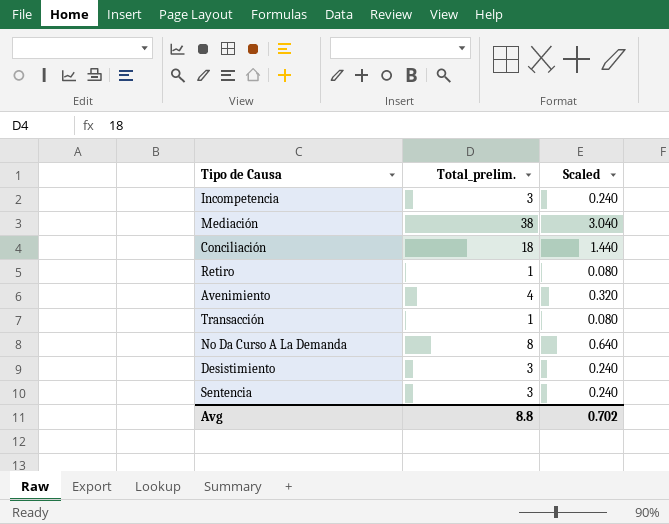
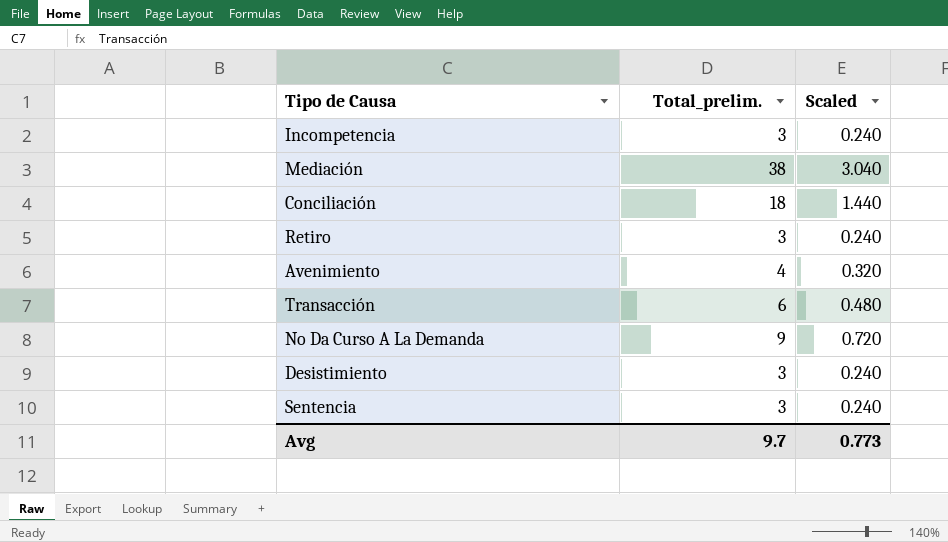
Retiro | Total_prelim.: 1 -> 3
Retiro | Scaled: 0.080 -> 0.240
Transacción | Total_prelim.: 1 -> 6
Transacción | Scaled: 0.080 -> 0.480
No Da Curso A La Demanda | Total_prelim.: 8 -> 9
No Da Curso A La Demanda | Scaled: 0.640 -> 0.720
Avg | Total_prelim.: 8.8 -> 9.7
Avg | Scaled: 0.702 -> 0.773

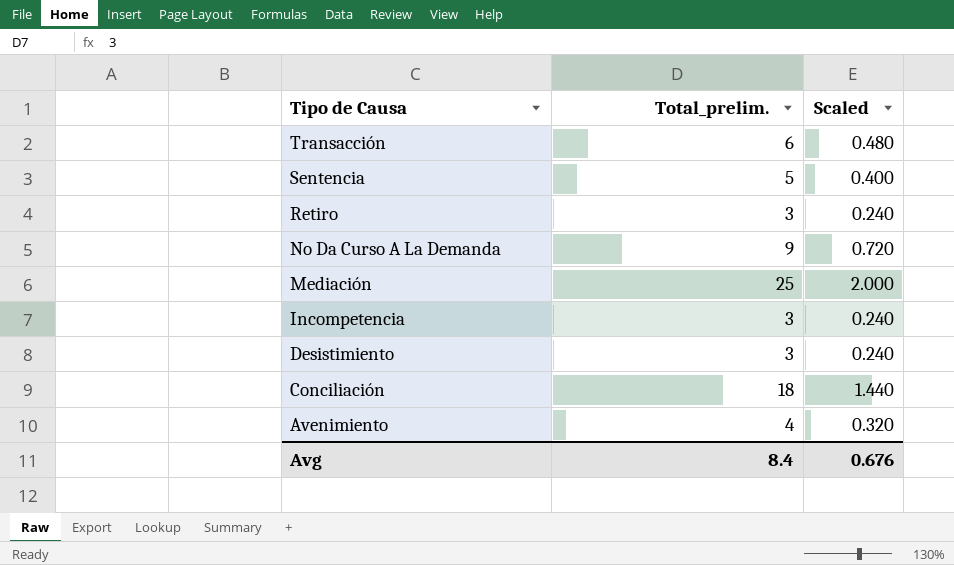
row order: none -> Tipo de Causa descending
Sentencia | Total_prelim.: 3 -> 5
Sentencia | Scaled: 0.240 -> 0.400
Mediación | Total_prelim.: 38 -> 25
Mediación | Scaled: 3.040 -> 2.000
Avg | Total_prelim.: 9.7 -> 8.4
Avg | Scaled: 0.773 -> 0.676

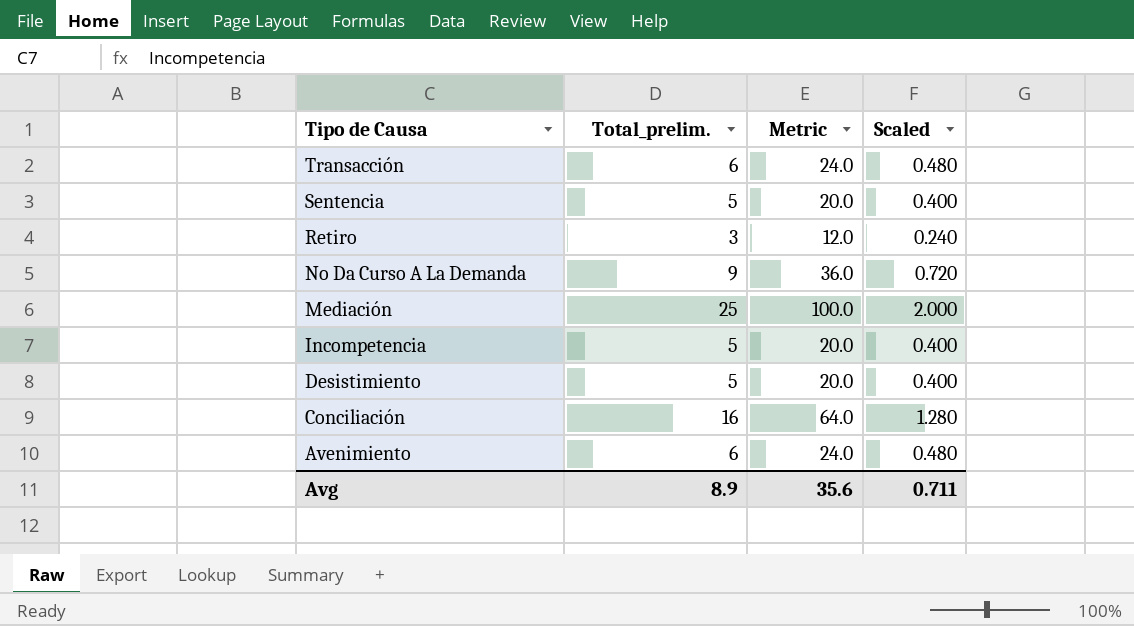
column Metric | formula: none -> [Total_prelim.] * 4
Incompetencia | Total_prelim.: 3 -> 5
Incompetencia | Scaled: 0.240 -> 0.400
Desistimiento | Total_prelim.: 3 -> 5
Desistimiento | Scaled: 0.240 -> 0.400
Conciliación | Total_prelim.: 18 -> 16
Conciliación | Scaled: 1.440 -> 1.280
Avenimiento | Total_prelim.: 4 -> 6
Avenimiento | Scaled: 0.320 -> 0.480
Avg | Total_prelim.: 8.4 -> 8.9
Avg | Scaled: 0.676 -> 0.711

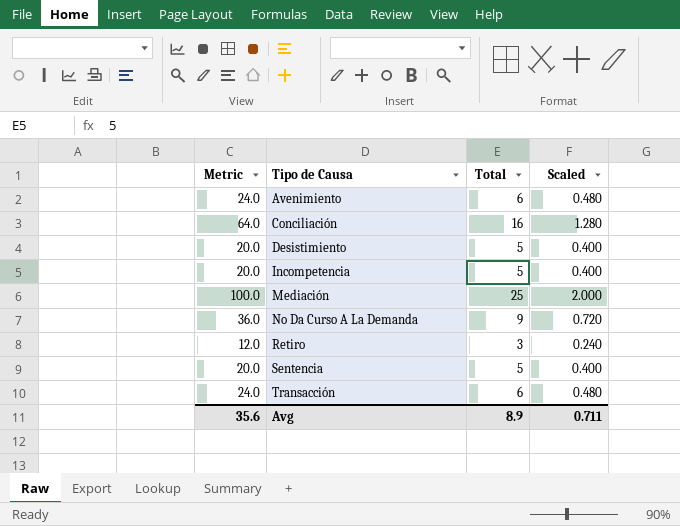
row order: Tipo de Causa descending -> Tipo de Causa ascending
column Metric | position: 3 -> 1
column name: Total_prelim. -> Total

